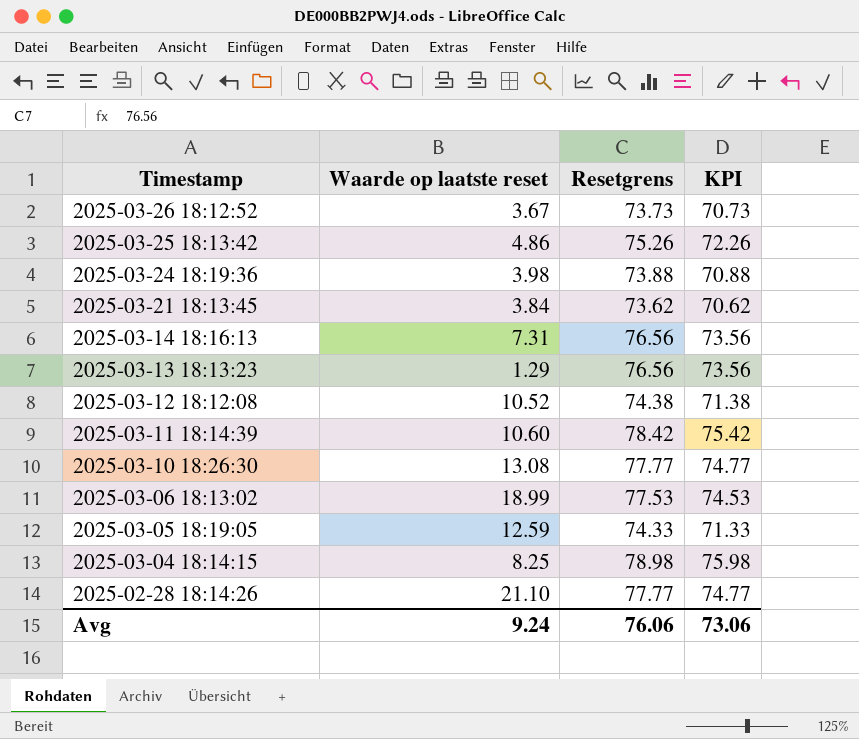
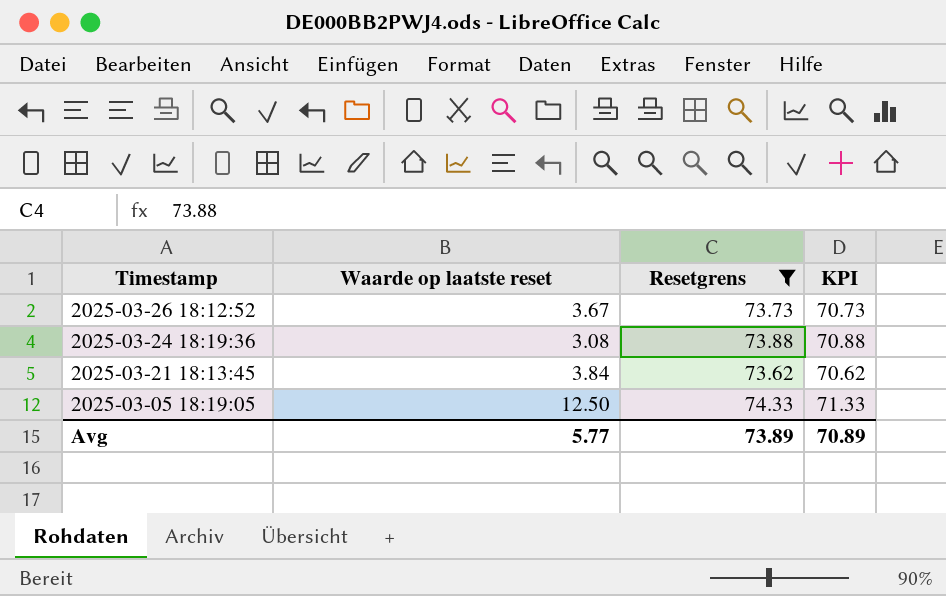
filter: none -> Resetgrens <= 74.33
2025-03-24 18:19:36 | Waarde op laatste reset: 3.98 -> 3.08
2025-03-05 18:19:05 | Waarde op laatste reset: 12.59 -> 12.50
Avg | Waarde op laatste reset: 9.24 -> 5.77
Avg | Resetgrens: 76.06 -> 73.89
Avg | KPI: 73.06 -> 70.89

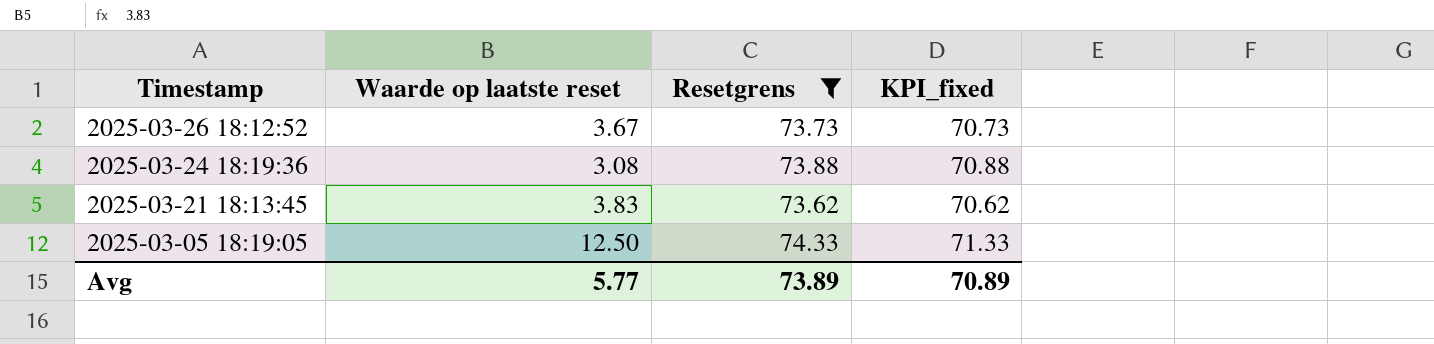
column name: KPI -> KPI_fixed
2025-03-21 18:13:45 | Waarde op laatste reset: 3.84 -> 3.83

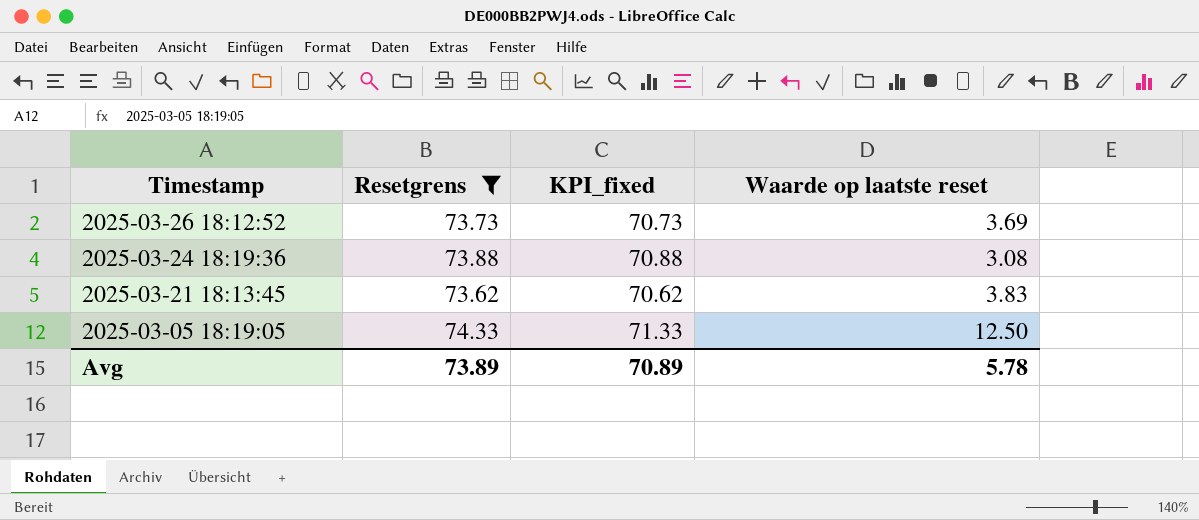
column Waarde op laatste reset | position: 2 -> 4
2025-03-26 18:12:52 | Waarde op laatste reset: 3.67 -> 3.69
Avg | Waarde op laatste reset: 5.77 -> 5.78

